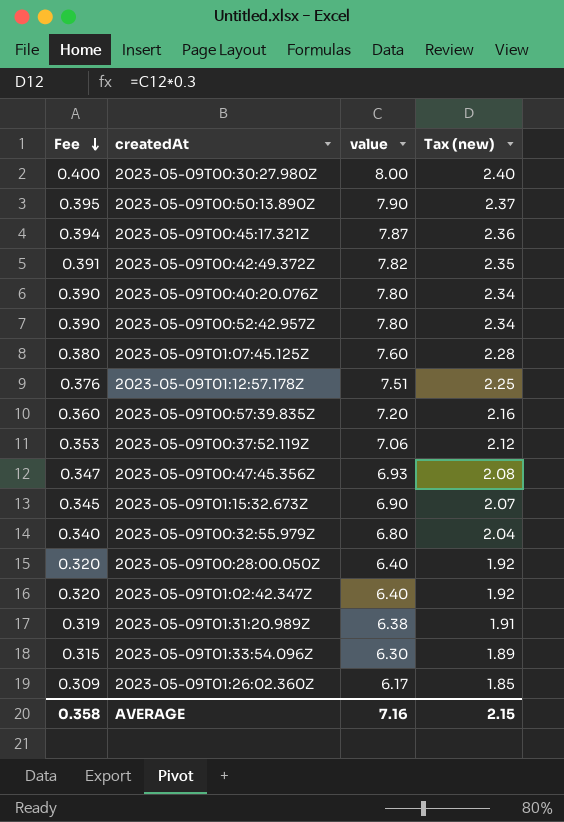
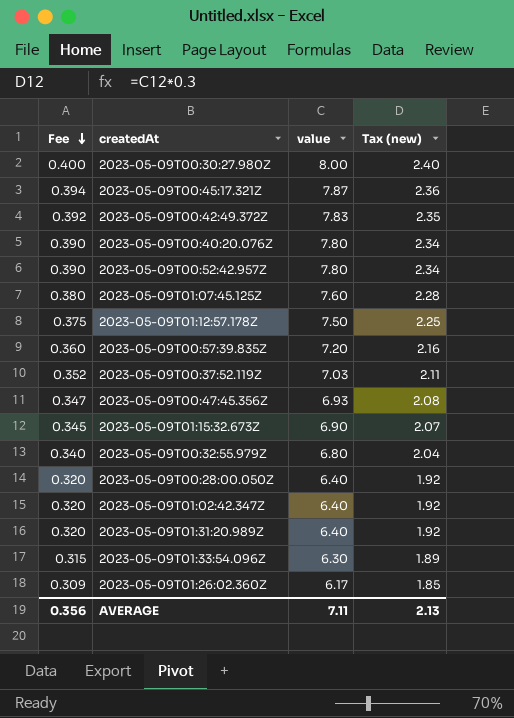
row 2023-05-09T00:50:13.890Z: 0.395 | 7.90 | 2.37 -> none
2023-05-09T00:42:49.372Z | Fee: 0.391 -> 0.392
2023-05-09T00:42:49.372Z | value: 7.82 -> 7.83
2023-05-09T01:12:57.178Z | Fee: 0.376 -> 0.375
2023-05-09T01:12:57.178Z | value: 7.51 -> 7.50
2023-05-09T00:37:52.119Z | Fee: 0.353 -> 0.352
2023-05-09T00:37:52.119Z | value: 7.06 -> 7.03
2023-05-09T00:37:52.119Z | Tax (new): 2.12 -> 2.11
2023-05-09T01:31:20.989Z | Fee: 0.319 -> 0.320
2023-05-09T01:31:20.989Z | value: 6.38 -> 6.40
2023-05-09T01:31:20.989Z | Tax (new): 1.91 -> 1.92
AVERAGE | Fee: 0.358 -> 0.356
AVERAGE | value: 7.16 -> 7.11
AVERAGE | Tax (new): 2.15 -> 2.13

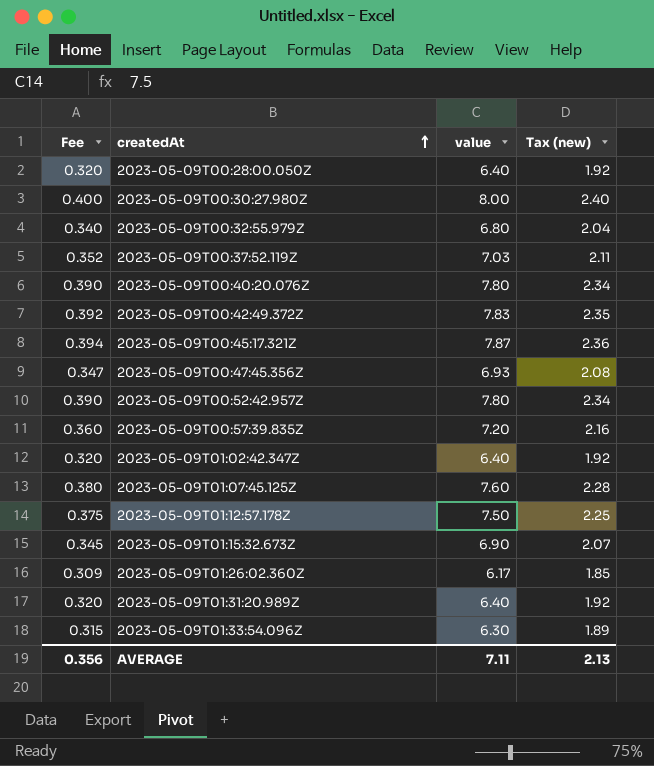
row order: Fee descending -> createdAt ascending

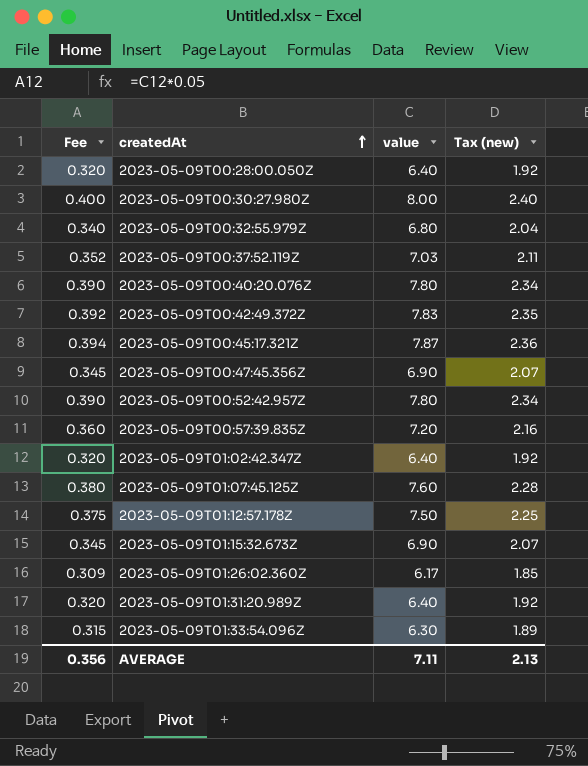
2023-05-09T00:47:45.356Z | Fee: 0.347 -> 0.345
2023-05-09T00:47:45.356Z | value: 6.93 -> 6.90
2023-05-09T00:47:45.356Z | Tax (new): 2.08 -> 2.07

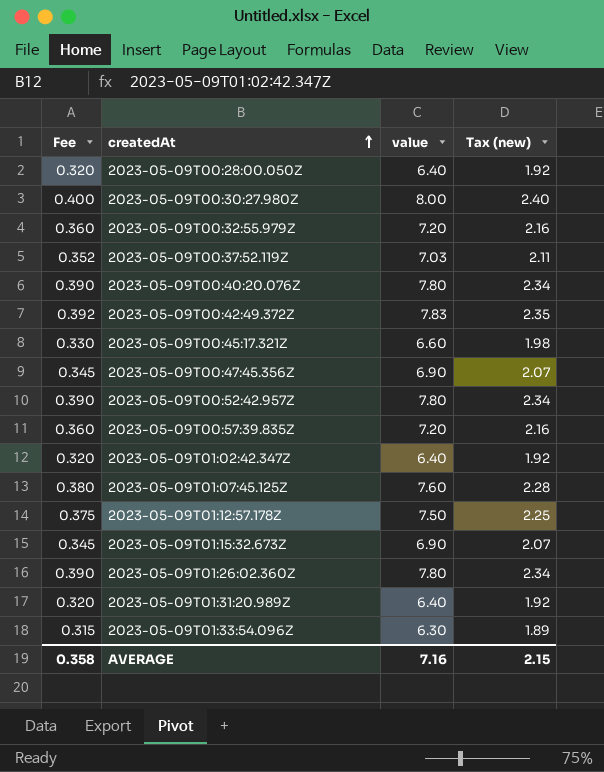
2023-05-09T00:32:55.979Z | Fee: 0.340 -> 0.360
2023-05-09T00:32:55.979Z | value: 6.80 -> 7.20
2023-05-09T00:32:55.979Z | Tax (new): 2.04 -> 2.16
2023-05-09T00:45:17.321Z | Fee: 0.394 -> 0.330
2023-05-09T00:45:17.321Z | value: 7.87 -> 6.60
2023-05-09T00:45:17.321Z | Tax (new): 2.36 -> 1.98
2023-05-09T01:26:02.360Z | Fee: 0.309 -> 0.390
2023-05-09T01:26:02.360Z | value: 6.17 -> 7.80
2023-05-09T01:26:02.360Z | Tax (new): 1.85 -> 2.34
AVERAGE | Fee: 0.356 -> 0.358
AVERAGE | value: 7.11 -> 7.16
AVERAGE | Tax (new): 2.13 -> 2.15

